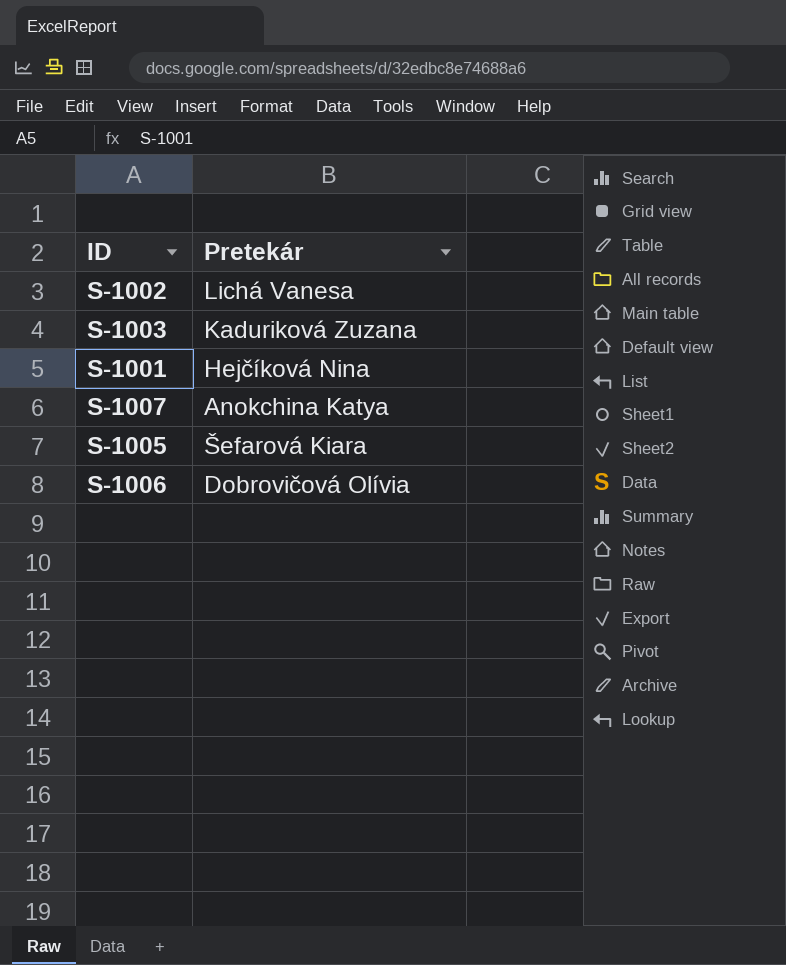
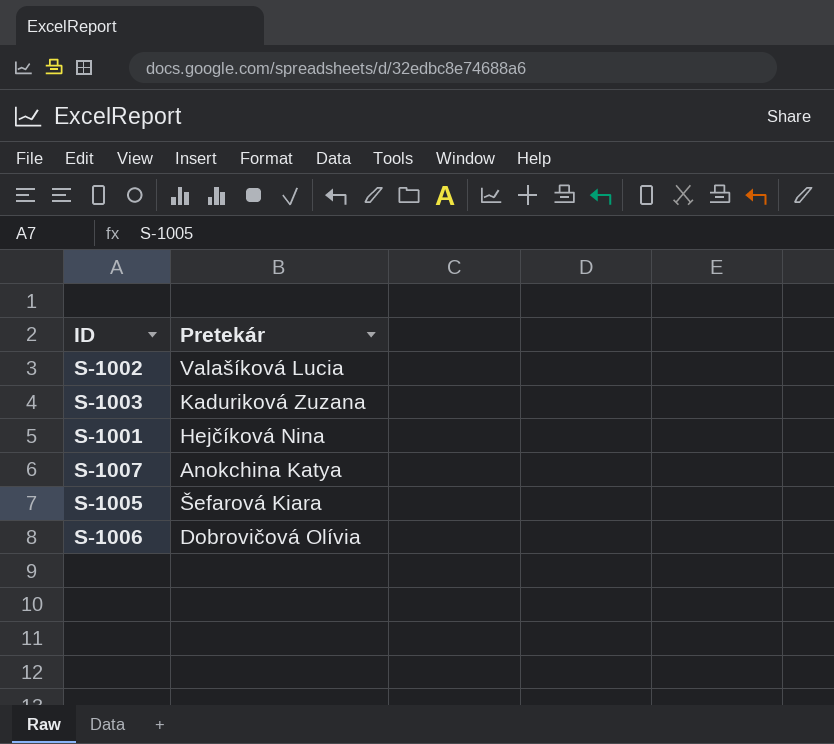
S-1002 | Pretekár: Lichá Vanesa -> Valašíková Lucia

